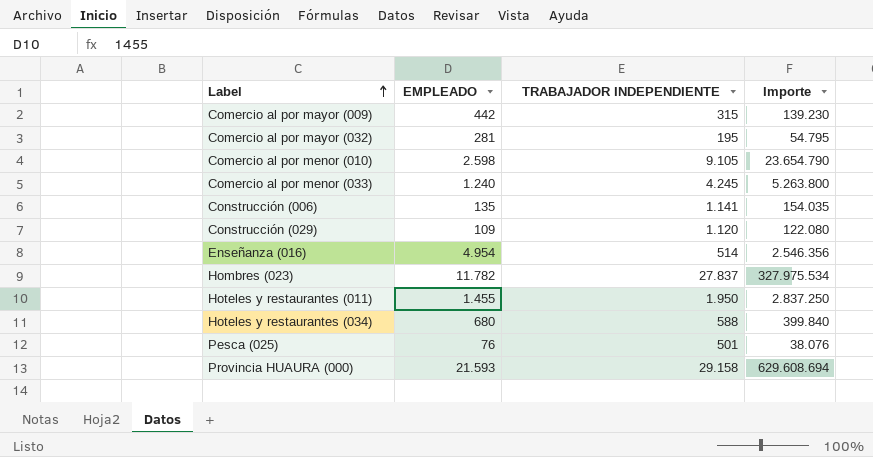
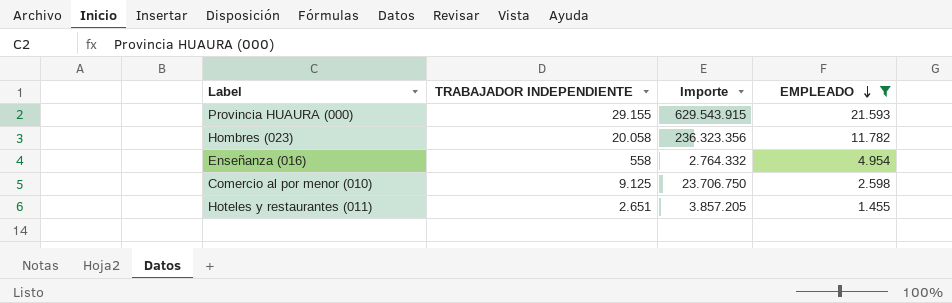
filter: none -> EMPLEADO >= 1.455
row order: Label ascending -> EMPLEADO descending
column EMPLEADO | position: 2 -> 4
Provincia HUAURA (000) | TRABAJADOR INDEPENDIENTE: 29.158 -> 29.155
Provincia HUAURA (000) | Importe: 629.608.694 -> 629.543.915
Hombres (023) | TRABAJADOR INDEPENDIENTE: 27.837 -> 20.058
Hombres (023) | Importe: 327.975.534 -> 236.323.356
Enseñanza (016) | TRABAJADOR INDEPENDIENTE: 514 -> 558
Enseñanza (016) | Importe: 2.546.356 -> 2.764.332
Comercio al por menor (010) | TRABAJADOR INDEPENDIENTE: 9.105 -> 9.125
Comercio al por menor (010) | Importe: 23.654.790 -> 23.706.750
Hoteles y restaurantes (011) | TRABAJADOR INDEPENDIENTE: 1.950 -> 2.651
Hoteles y restaurantes (011) | Importe: 2.837.250 -> 3.857.205

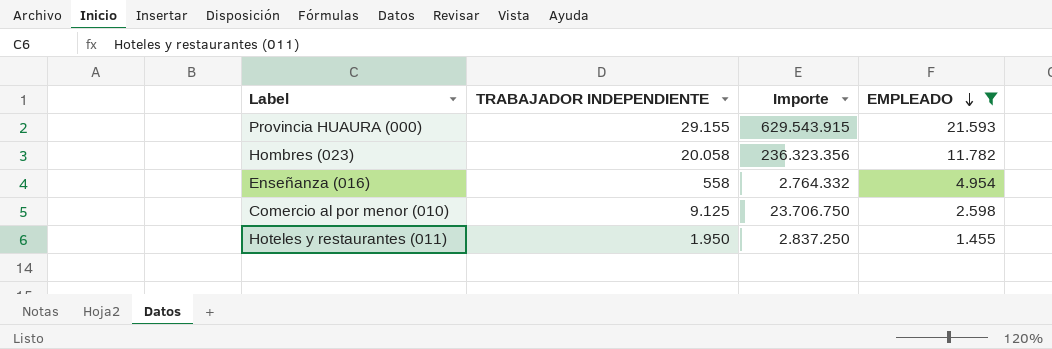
Hoteles y restaurantes (011) | TRABAJADOR INDEPENDIENTE: 2.651 -> 1.950
Hoteles y restaurantes (011) | Importe: 3.857.205 -> 2.837.250

